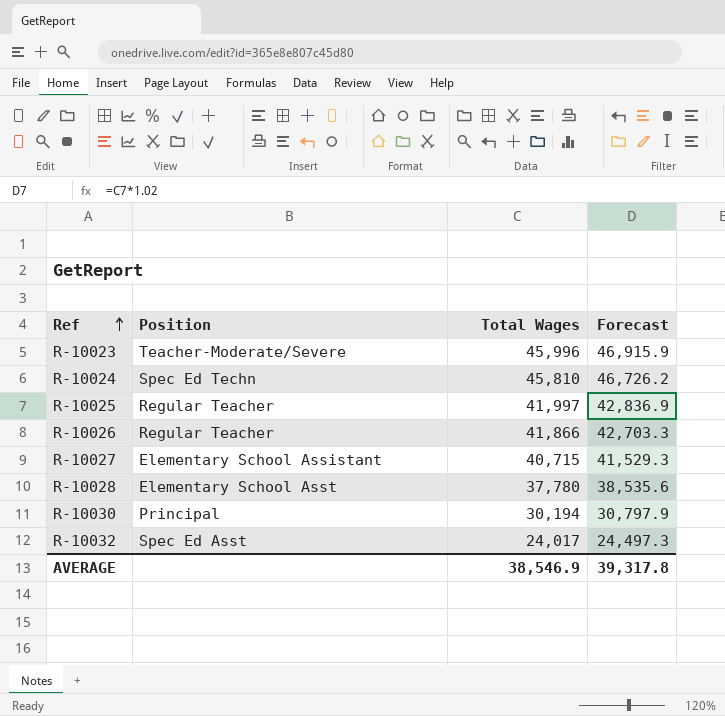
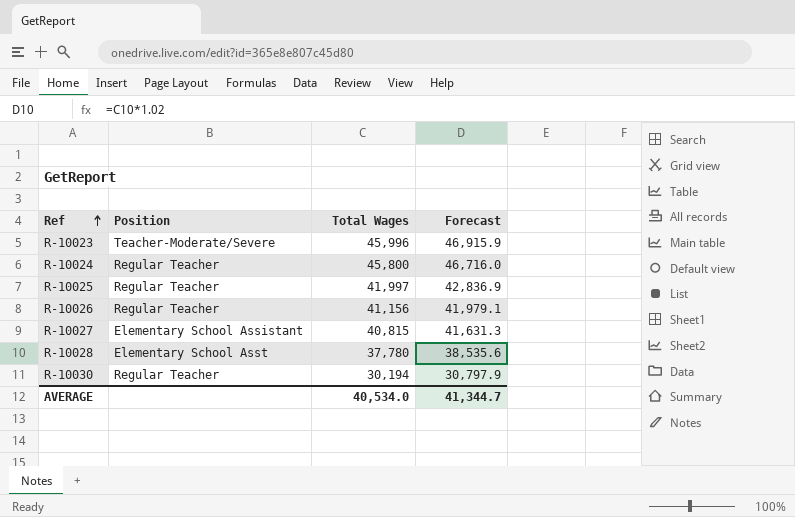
row R-10032: Spec Ed Asst | 24,017 | 24,497.3 -> none
R-10024 | Position: Spec Ed Techn -> Regular Teacher
R-10024 | Total Wages: 45,810 -> 45,800
R-10024 | Forecast: 46,726.2 -> 46,716.0
R-10026 | Total Wages: 41,866 -> 41,156
R-10026 | Forecast: 42,703.3 -> 41,979.1
R-10027 | Total Wages: 40,715 -> 40,815
R-10027 | Forecast: 41,529.3 -> 41,631.3
R-10030 | Position: Principal -> Regular Teacher
AVERAGE | Total Wages: 38,546.9 -> 40,534.0
AVERAGE | Forecast: 39,317.8 -> 41,344.7

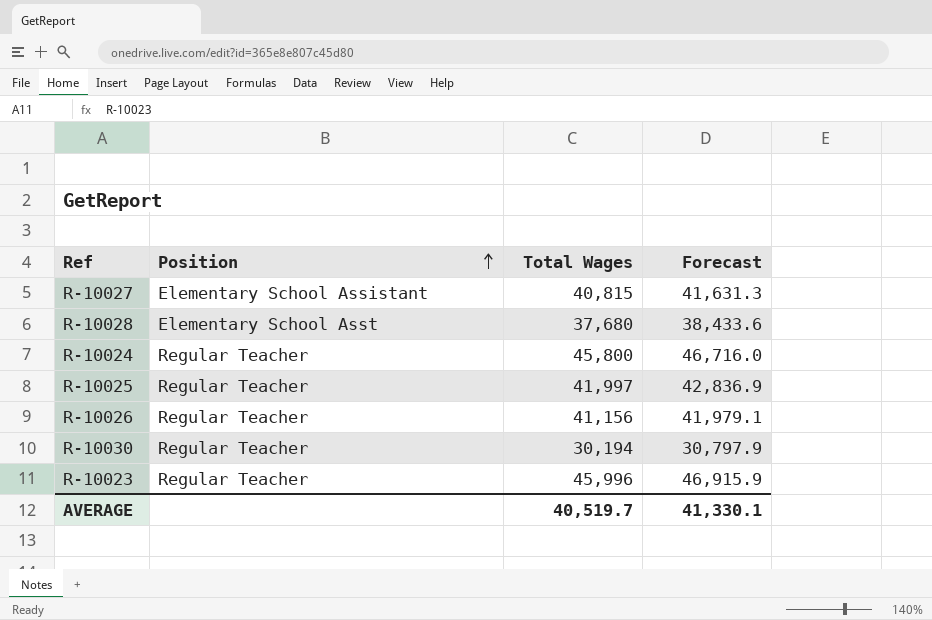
row order: Ref ascending -> Position ascending
R-10028 | Total Wages: 37,780 -> 37,680
R-10028 | Forecast: 38,535.6 -> 38,433.6
R-10023 | Position: Teacher-Moderate/Severe -> Regular Teacher
AVERAGE | Total Wages: 40,534.0 -> 40,519.7
AVERAGE | Forecast: 41,344.7 -> 41,330.1

